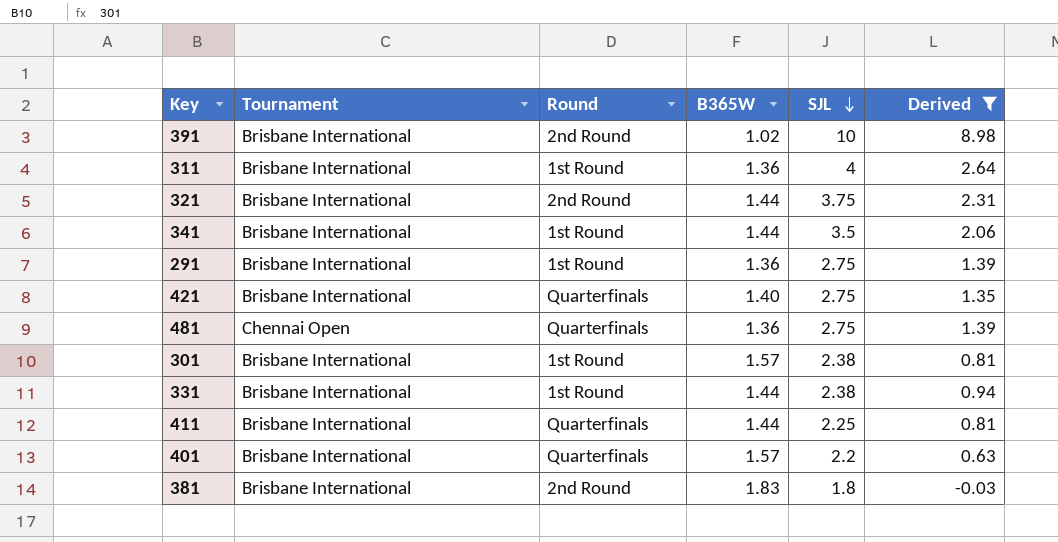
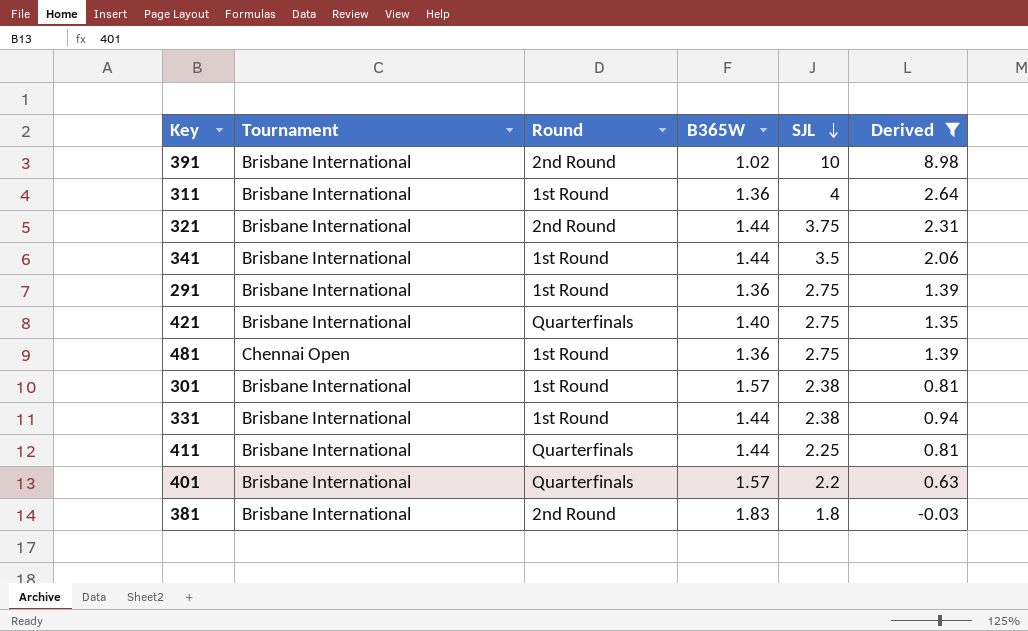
481 | Round: Quarterfinals -> 1st Round

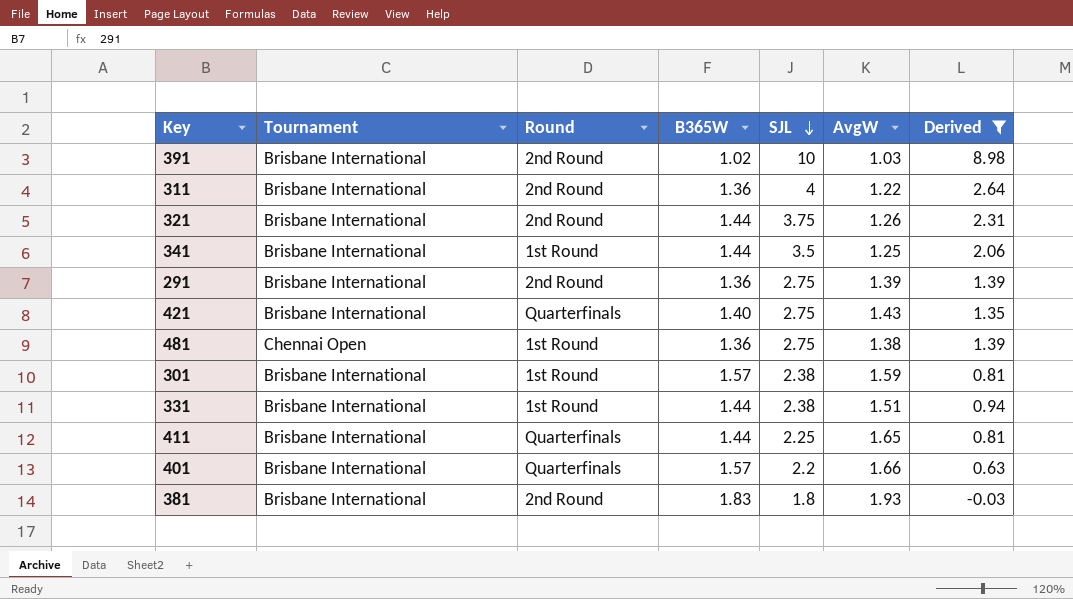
column AvgW | position: none -> 6
311 | Round: 1st Round -> 2nd Round
291 | Round: 1st Round -> 2nd Round

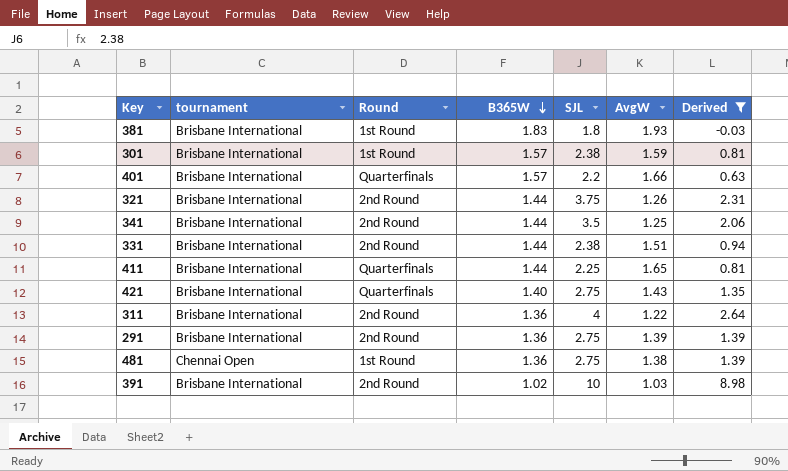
row order: SJL descending -> B365W descending
column name: Tournament -> tournament
381 | Round: 2nd Round -> 1st Round
341 | Round: 1st Round -> 2nd Round
331 | Round: 1st Round -> 2nd Round

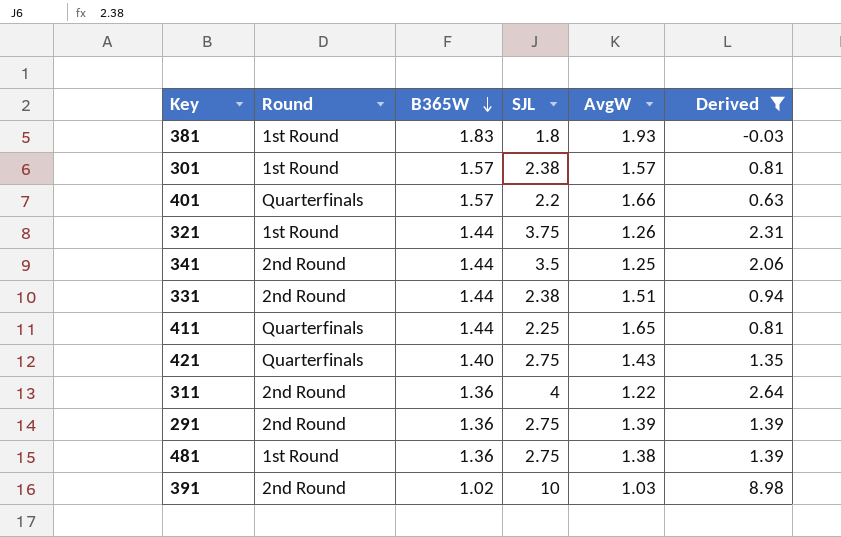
column tournament | position: 2 -> none
301 | AvgW: 1.59 -> 1.57
321 | Round: 2nd Round -> 1st Round

